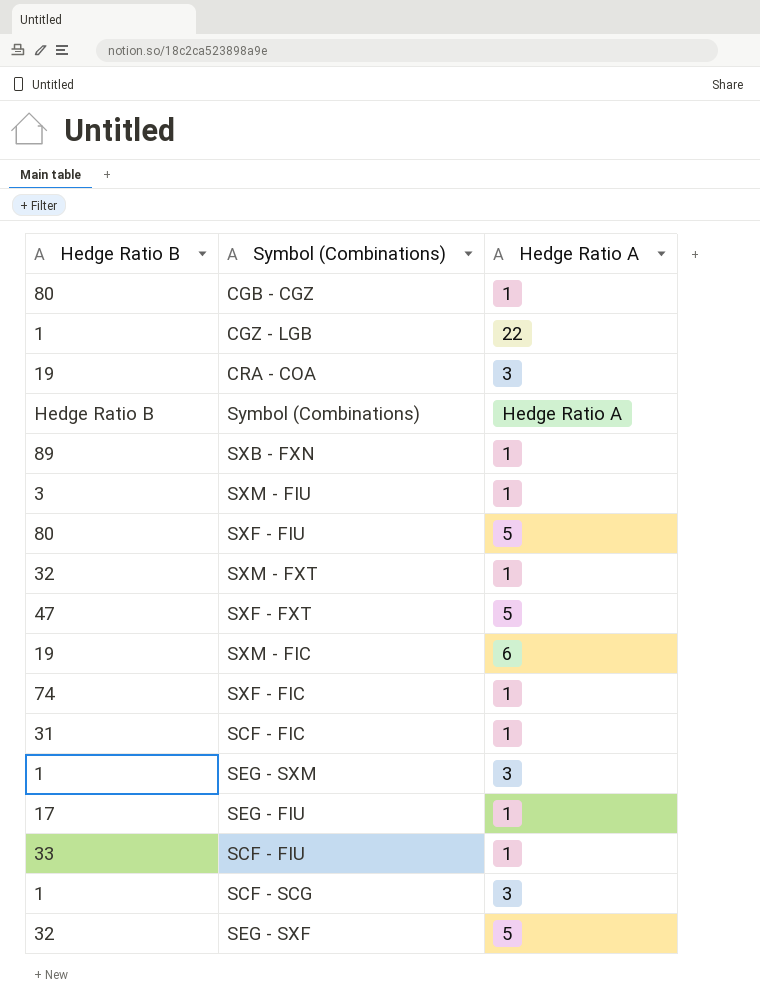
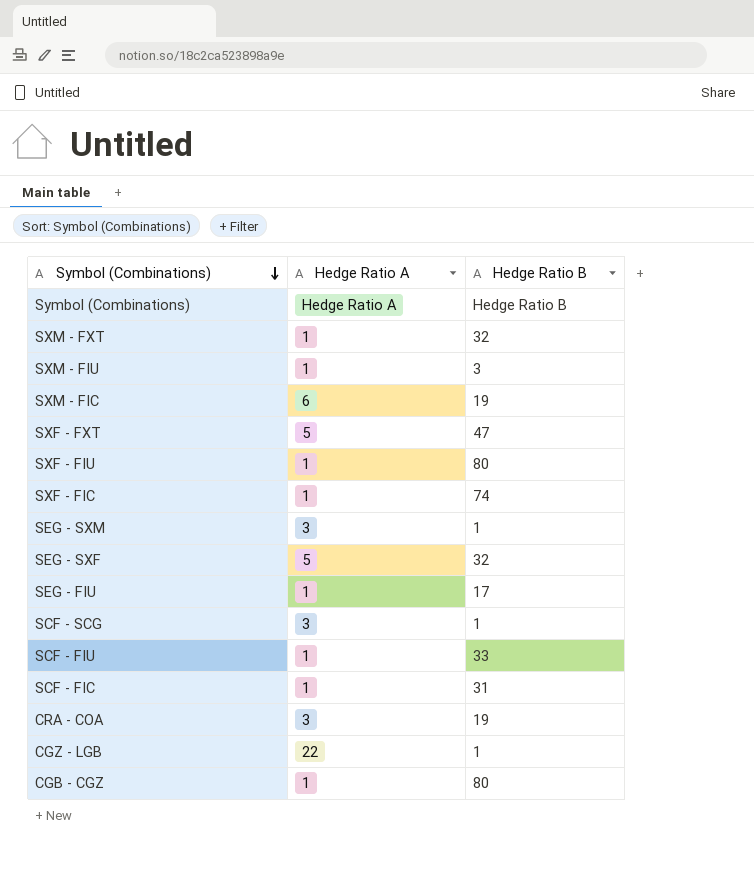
row order: none -> Symbol (Combinations) descending
column Hedge Ratio B | position: 1 -> 3
row SXB - FXN: 89 | 1 -> none
SXF - FIU | Hedge Ratio A: 5 -> 1

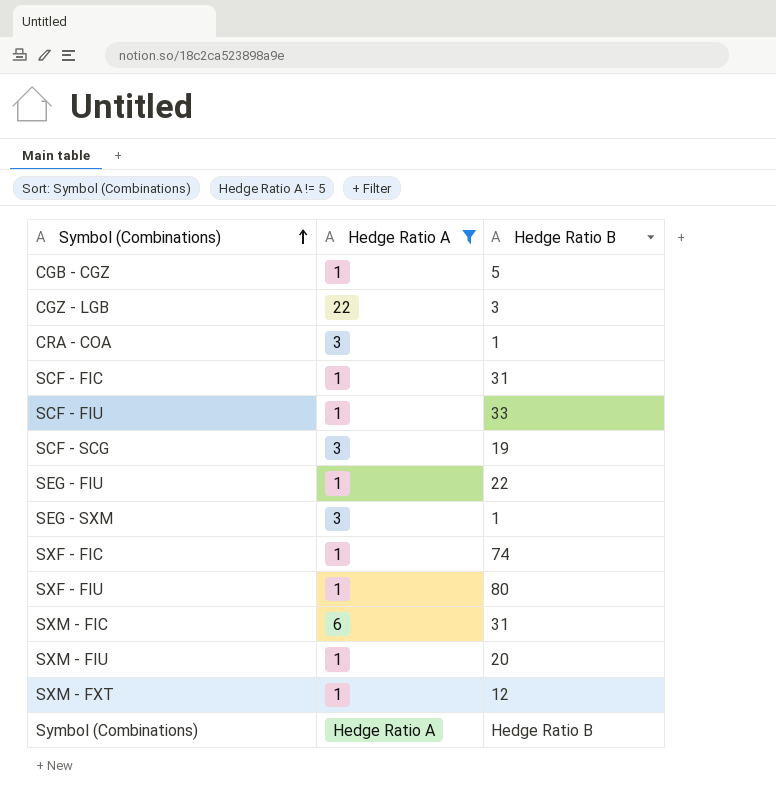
filter: none -> Hedge Ratio A != 5
row order: Symbol (Combinations) descending -> Symbol (Combinations) ascending
CGB - CGZ | Hedge Ratio B: 80 -> 5
CGZ - LGB | Hedge Ratio B: 1 -> 3
CRA - COA | Hedge Ratio B: 19 -> 1
SCF - SCG | Hedge Ratio B: 1 -> 19
SEG - FIU | Hedge Ratio B: 17 -> 22
SXM - FIC | Hedge Ratio B: 19 -> 31
SXM - FIU | Hedge Ratio B: 3 -> 20
SXM - FXT | Hedge Ratio B: 32 -> 12

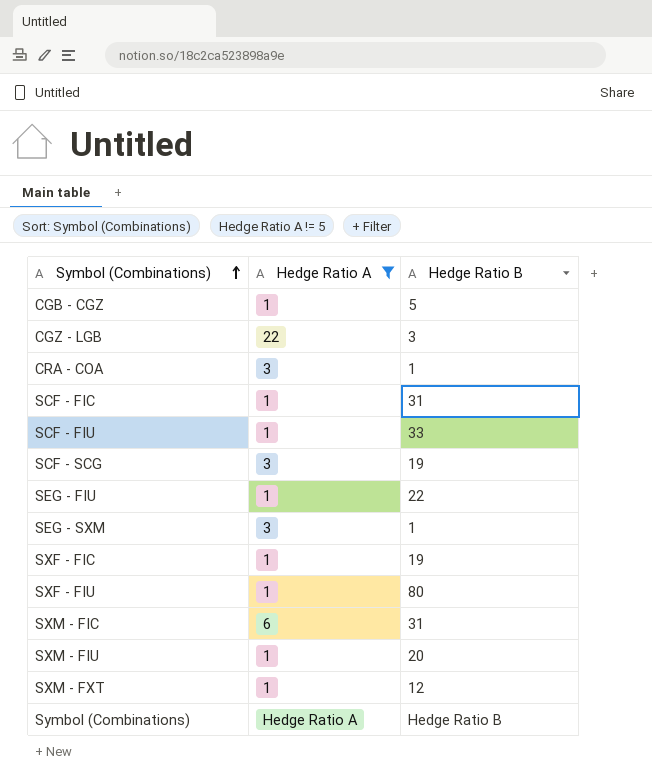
SXF - FIC | Hedge Ratio B: 74 -> 19

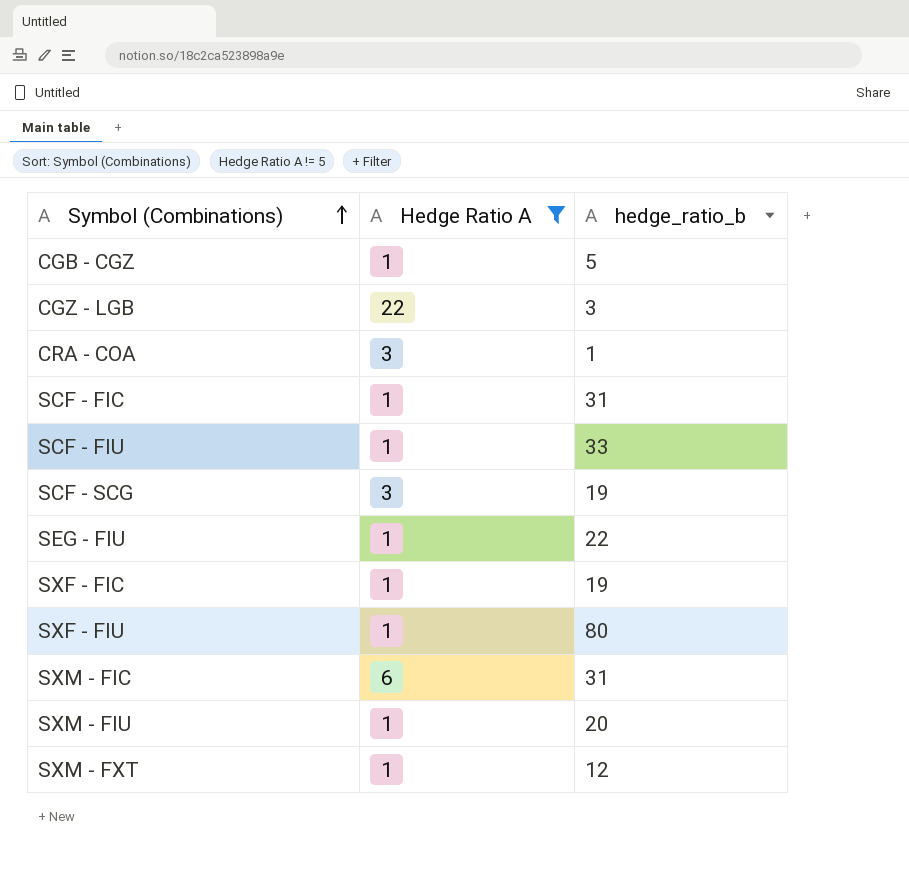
column name: Hedge Ratio B -> hedge_ratio_b
row SEG - SXM: 3 | 1 -> none
row Symbol (Combinations): Hedge Ratio A | Hedge Ratio B -> none

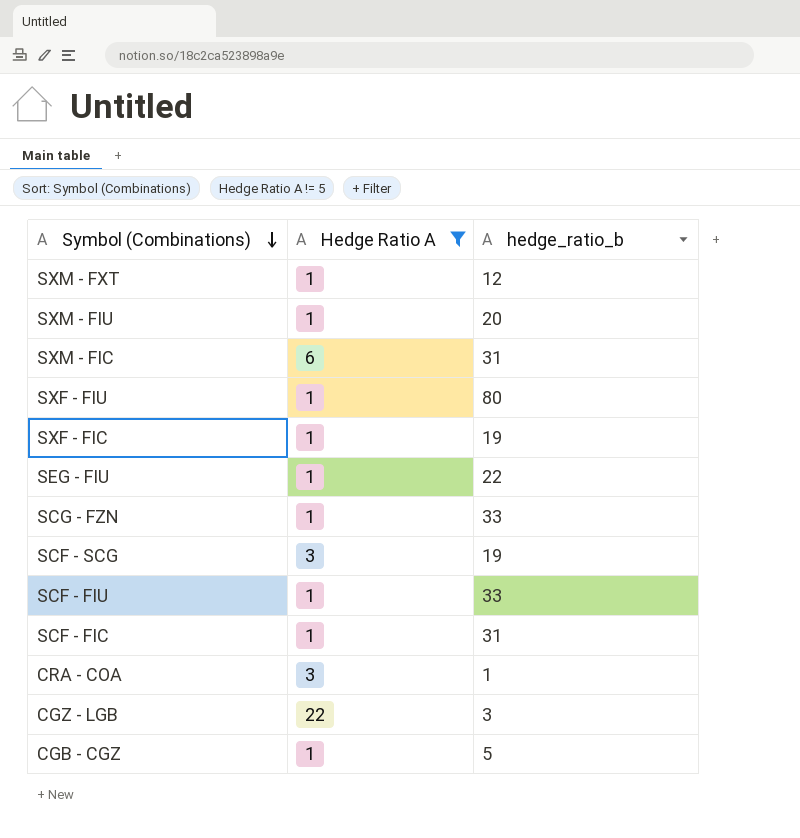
row order: Symbol (Combinations) ascending -> Symbol (Combinations) descending
row SCG - FZN: none -> 1 | 33

